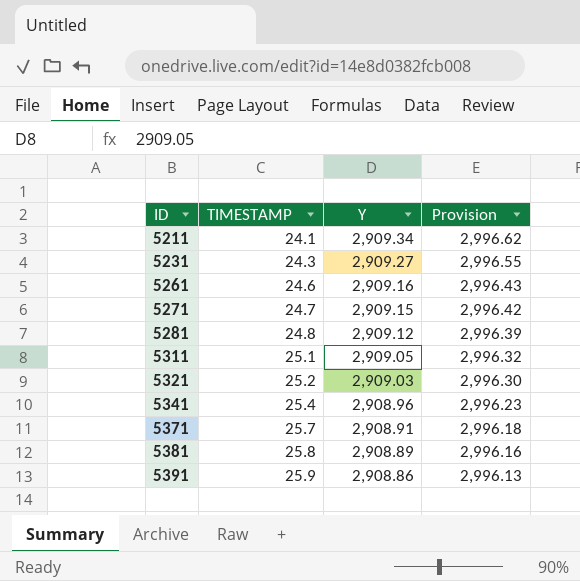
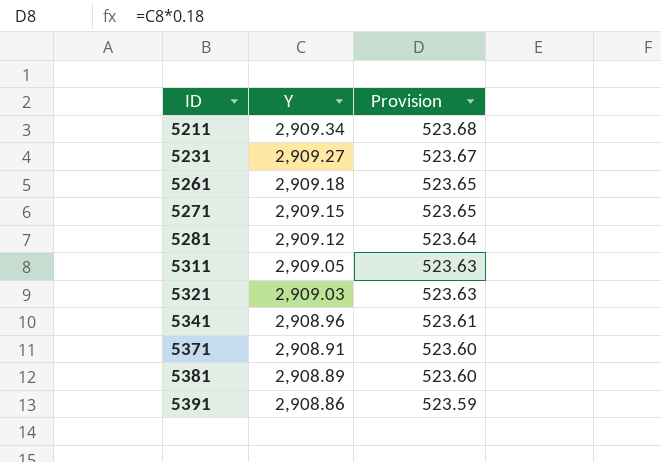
column TIMESTAMP | position: 2 -> none
column Provision | formula: [Y] * 1.03 -> [Y] * 0.18
5261 | Y: 2,909.16 -> 2,909.18

